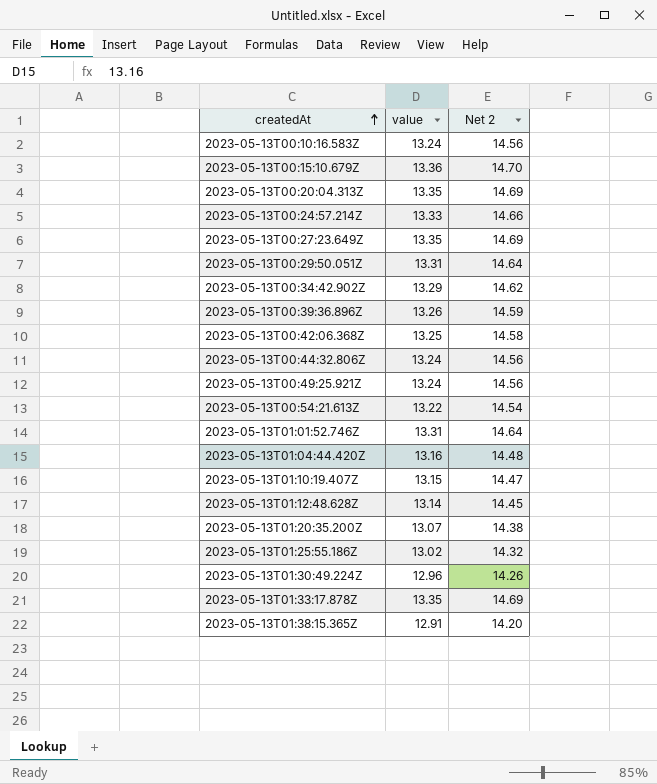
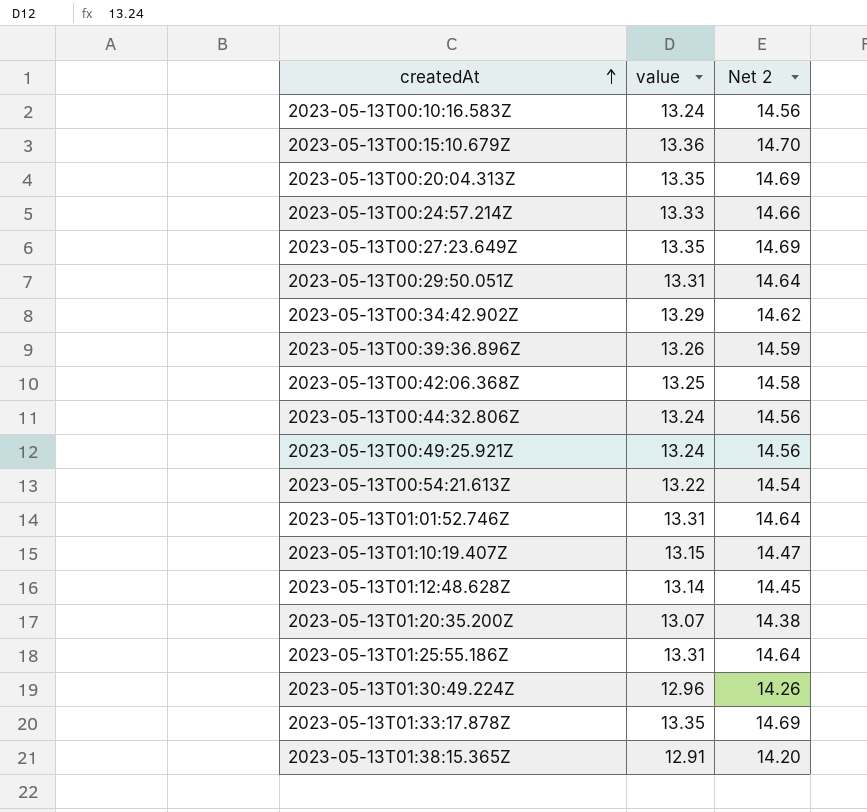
row 2023-05-13T01:04:44.420Z: 13.16 | 14.48 -> none
2023-05-13T01:25:55.186Z | value: 13.02 -> 13.31
2023-05-13T01:25:55.186Z | Net 2: 14.32 -> 14.64

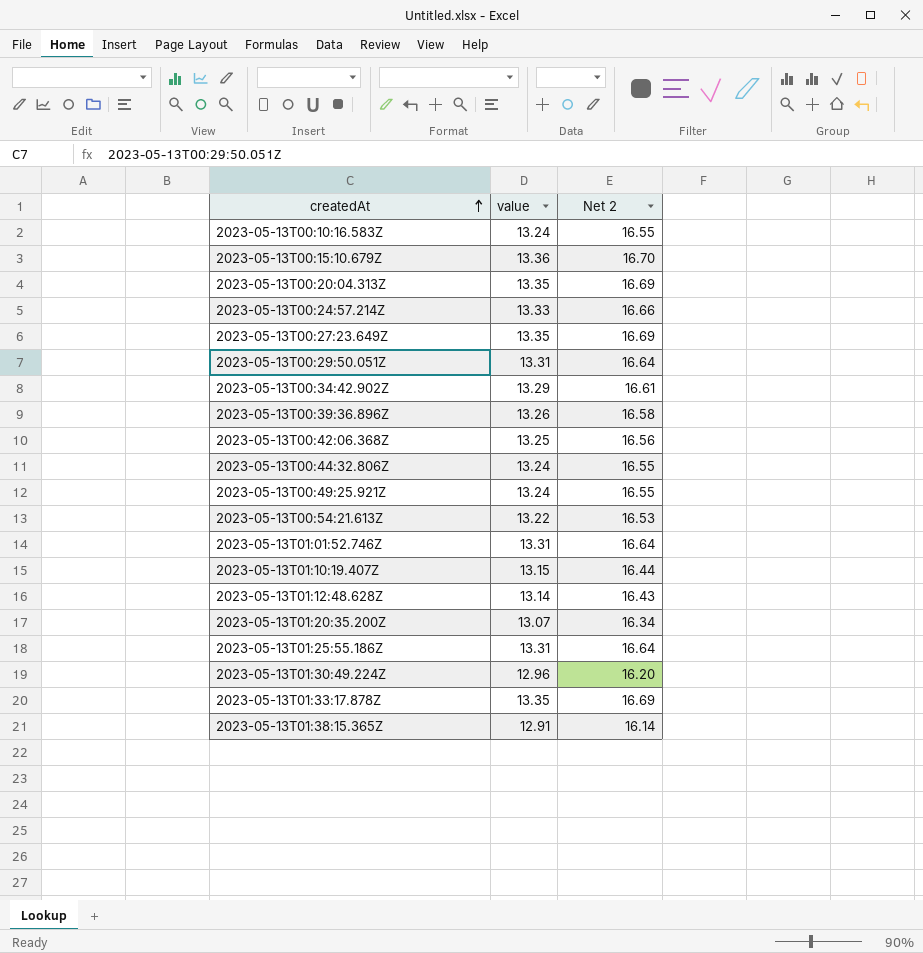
column Net 2 | formula: [value] * 1.1 -> [value] * 1.25

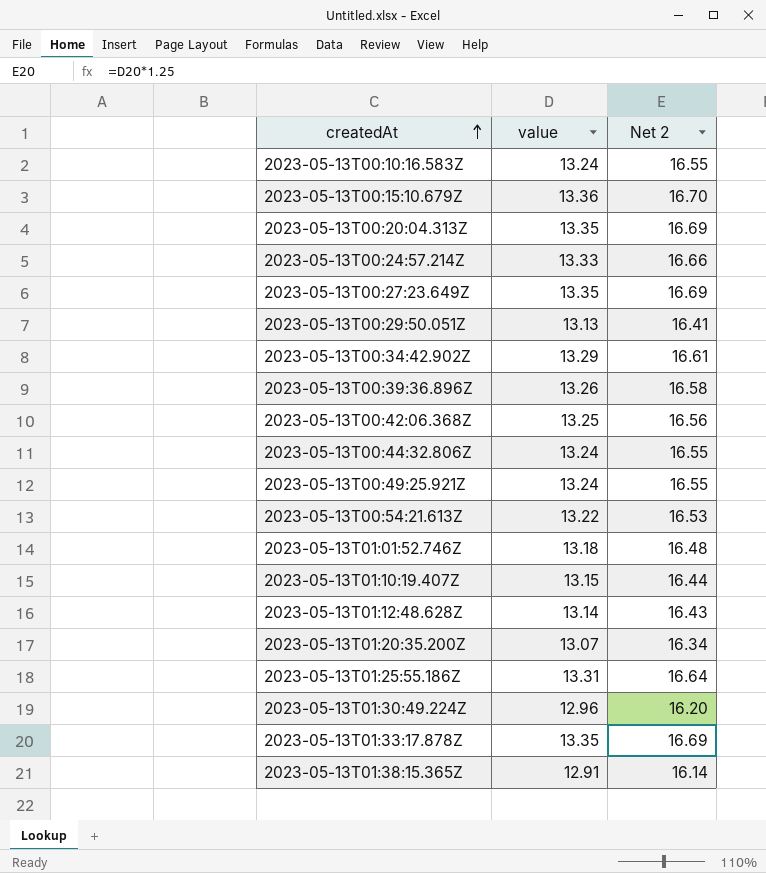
2023-05-13T00:29:50.051Z | value: 13.31 -> 13.13
2023-05-13T00:29:50.051Z | Net 2: 16.64 -> 16.41
2023-05-13T01:01:52.746Z | value: 13.31 -> 13.18
2023-05-13T01:01:52.746Z | Net 2: 16.64 -> 16.48

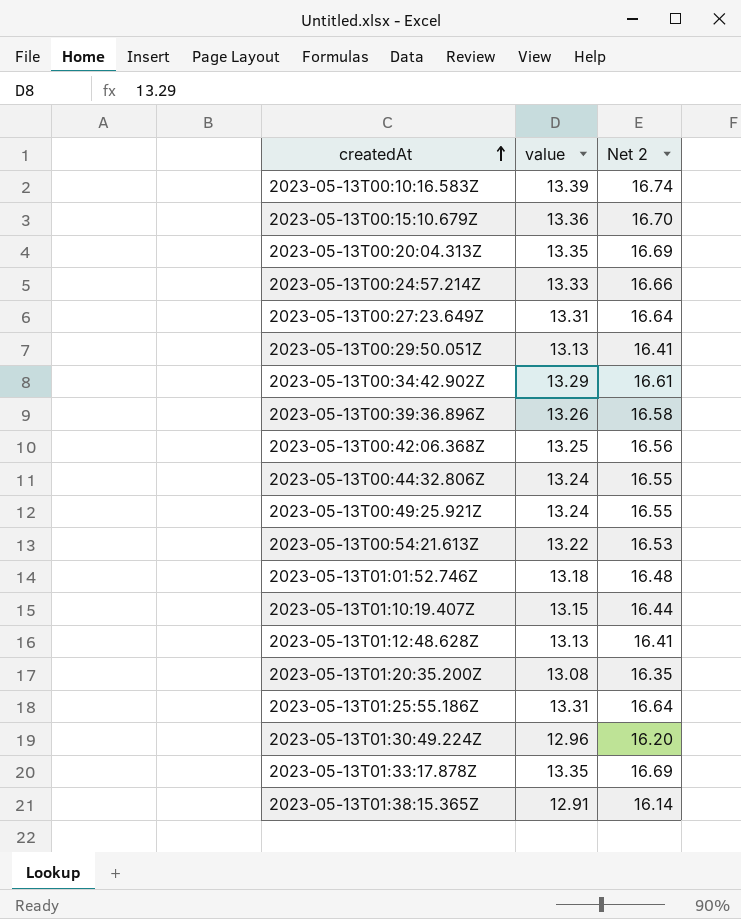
2023-05-13T00:10:16.583Z | value: 13.24 -> 13.39
2023-05-13T00:10:16.583Z | Net 2: 16.55 -> 16.74
2023-05-13T00:27:23.649Z | value: 13.35 -> 13.31
2023-05-13T00:27:23.649Z | Net 2: 16.69 -> 16.64
2023-05-13T01:12:48.628Z | value: 13.14 -> 13.13
2023-05-13T01:12:48.628Z | Net 2: 16.43 -> 16.41
2023-05-13T01:20:35.200Z | value: 13.07 -> 13.08
2023-05-13T01:20:35.200Z | Net 2: 16.34 -> 16.35

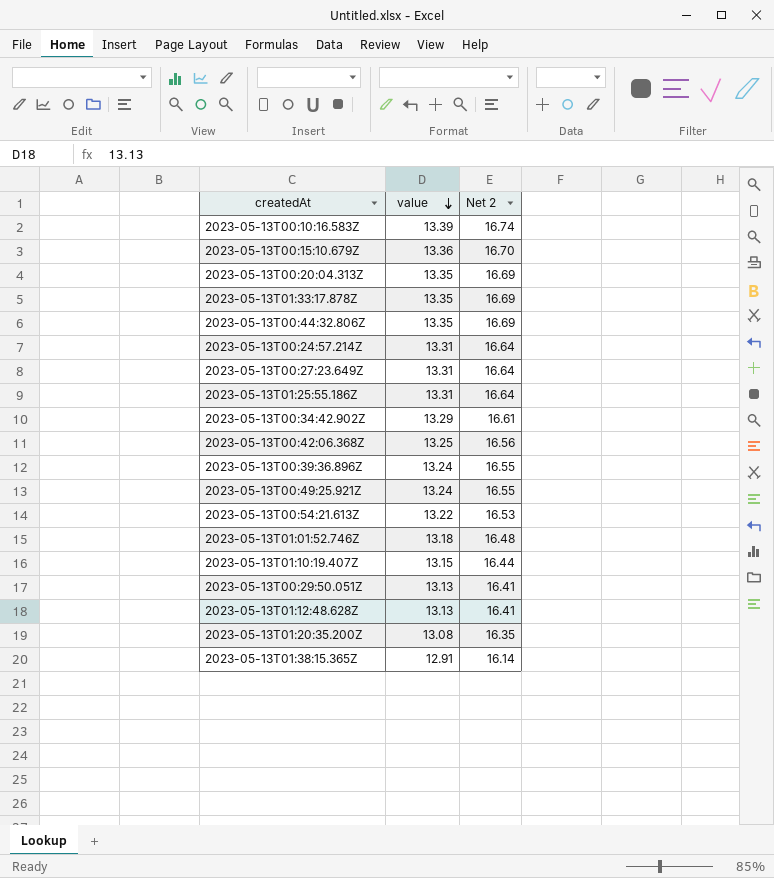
row order: createdAt ascending -> value descending
row 2023-05-13T01:30:49.224Z: 12.96 | 16.20 -> none
2023-05-13T00:44:32.806Z | value: 13.24 -> 13.35
2023-05-13T00:44:32.806Z | Net 2: 16.55 -> 16.69
2023-05-13T00:24:57.214Z | value: 13.33 -> 13.31
2023-05-13T00:24:57.214Z | Net 2: 16.66 -> 16.64
2023-05-13T00:39:36.896Z | value: 13.26 -> 13.24
2023-05-13T00:39:36.896Z | Net 2: 16.58 -> 16.55

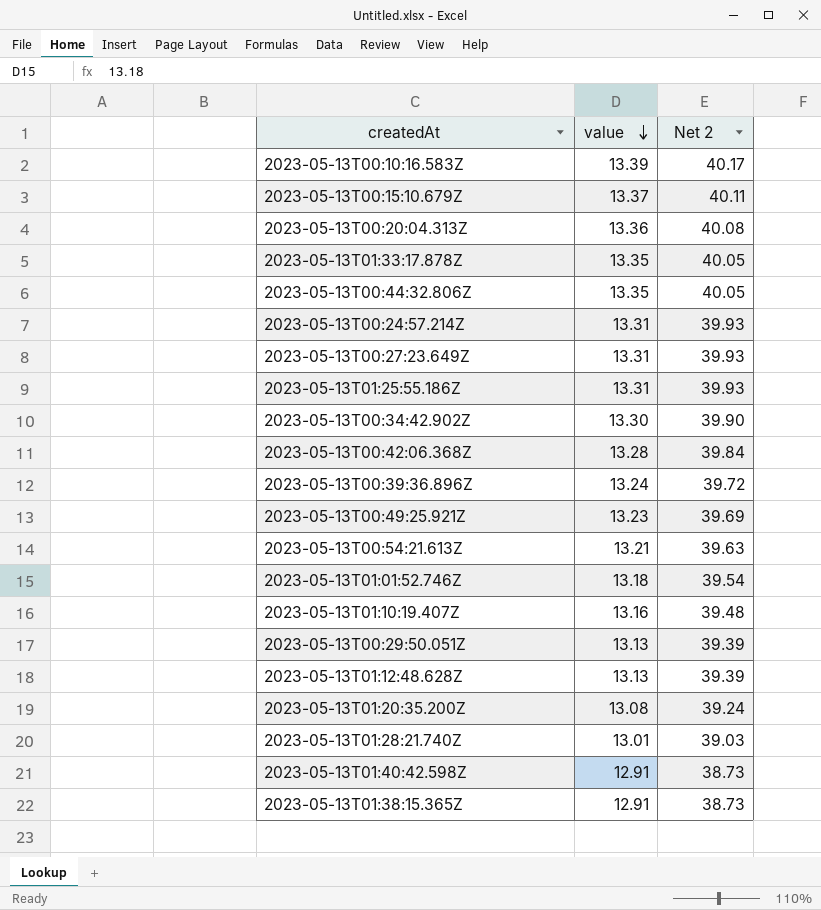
column Net 2 | formula: [value] * 1.25 -> [value] * 3
2023-05-13T00:15:10.679Z | value: 13.36 -> 13.37
2023-05-13T00:20:04.313Z | value: 13.35 -> 13.36
2023-05-13T00:34:42.902Z | value: 13.29 -> 13.30
2023-05-13T00:42:06.368Z | value: 13.25 -> 13.28
2023-05-13T00:49:25.921Z | value: 13.24 -> 13.23
2023-05-13T00:54:21.613Z | value: 13.22 -> 13.21
2023-05-13T01:10:19.407Z | value: 13.15 -> 13.16
row 2023-05-13T01:28:21.740Z: none -> 13.01 | 39.03
row 2023-05-13T01:40:42.598Z: none -> 12.91 | 38.73

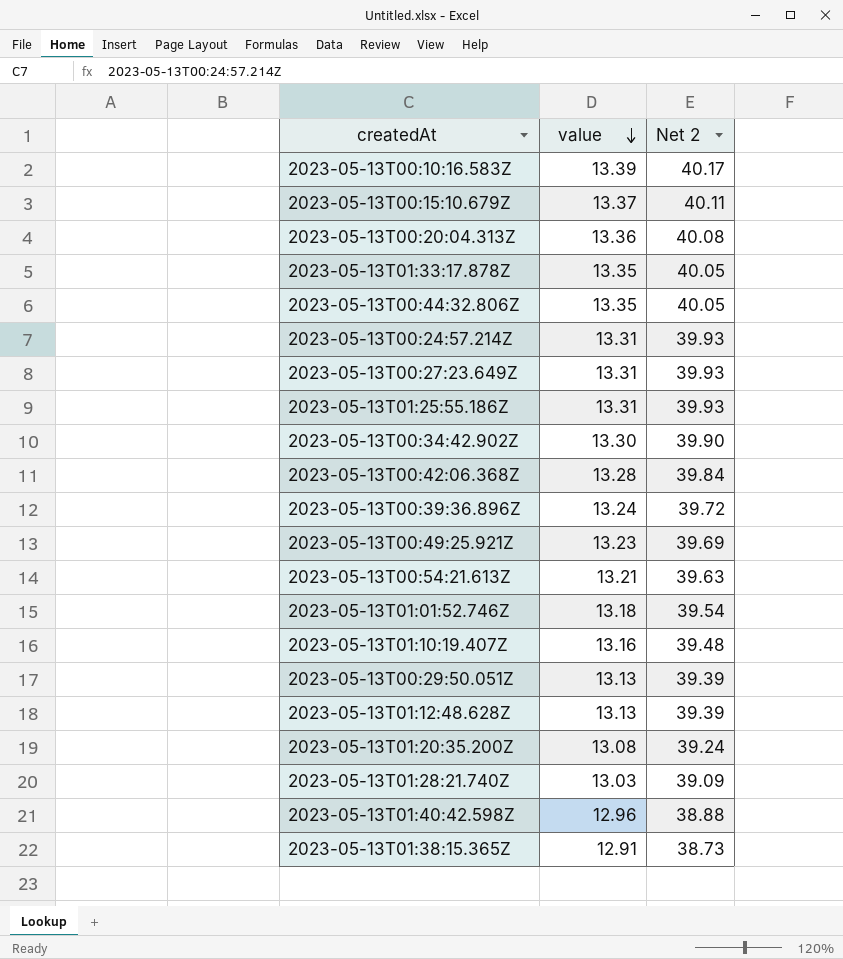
2023-05-13T01:28:21.740Z | value: 13.01 -> 13.03
2023-05-13T01:28:21.740Z | Net 2: 39.03 -> 39.09
2023-05-13T01:40:42.598Z | value: 12.91 -> 12.96
2023-05-13T01:40:42.598Z | Net 2: 38.73 -> 38.88

